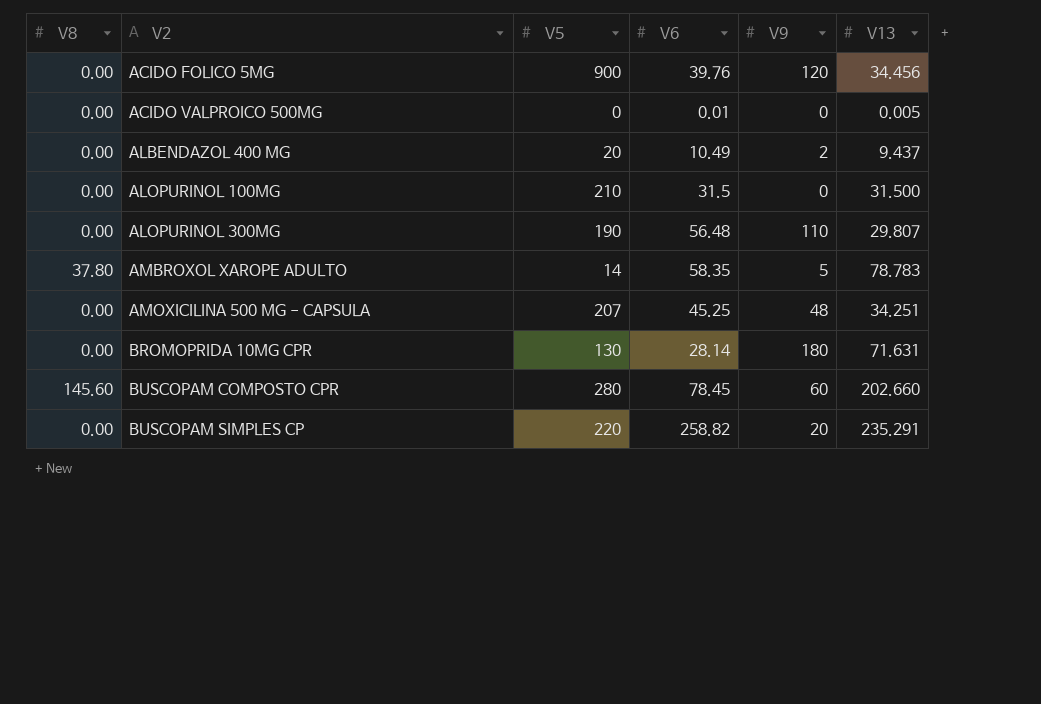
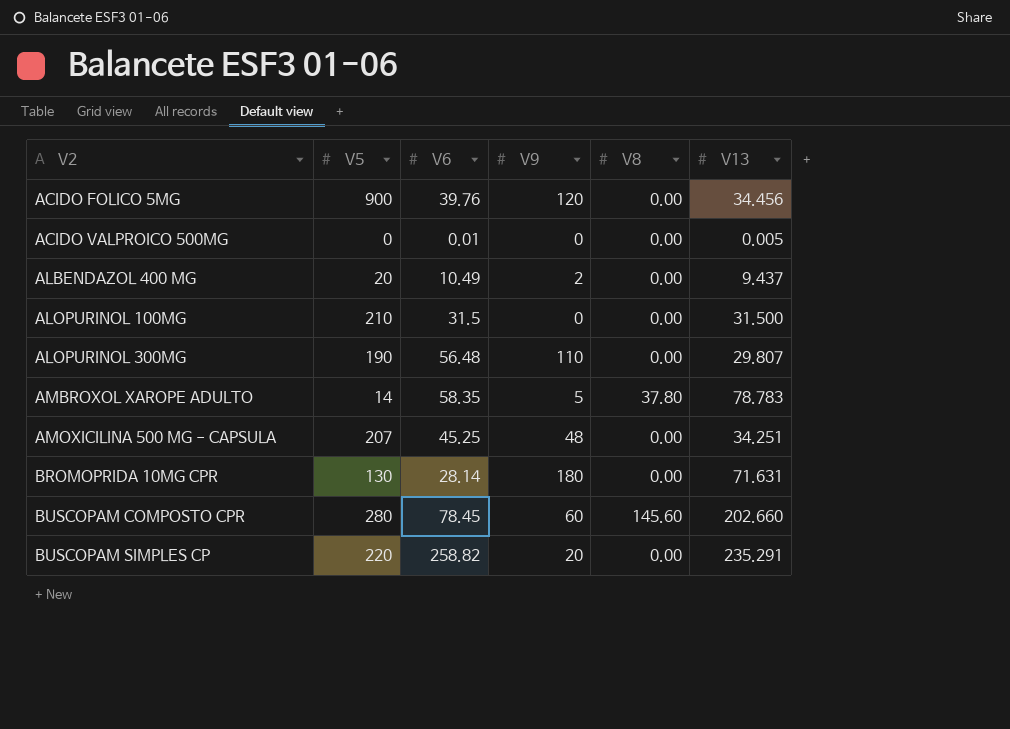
column V8 | position: 1 -> 5

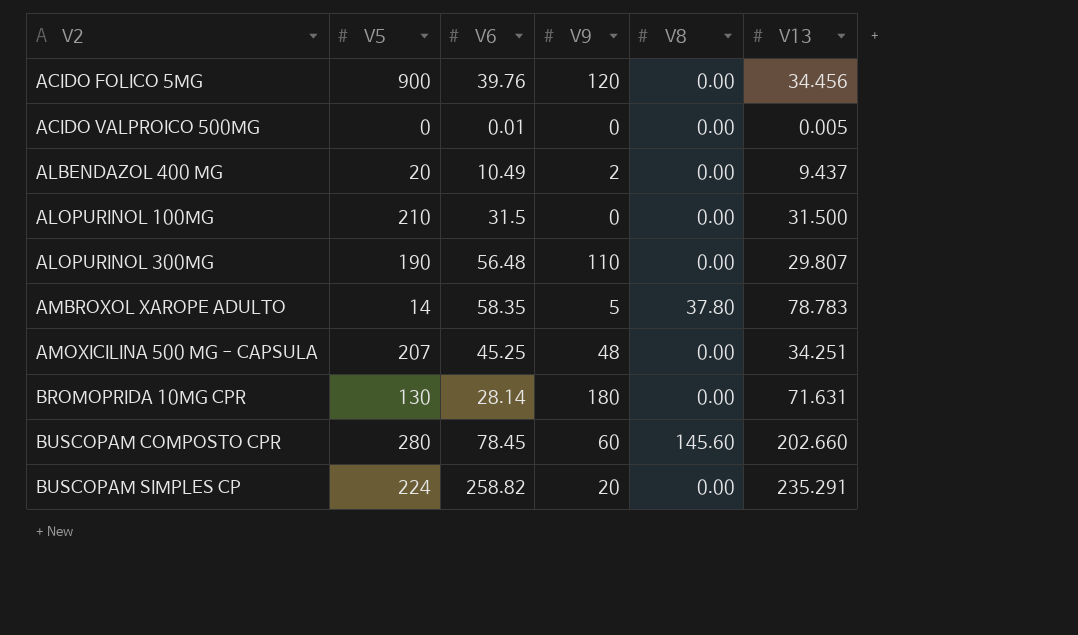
BUSCOPAM SIMPLES CP | V5: 220 -> 224

